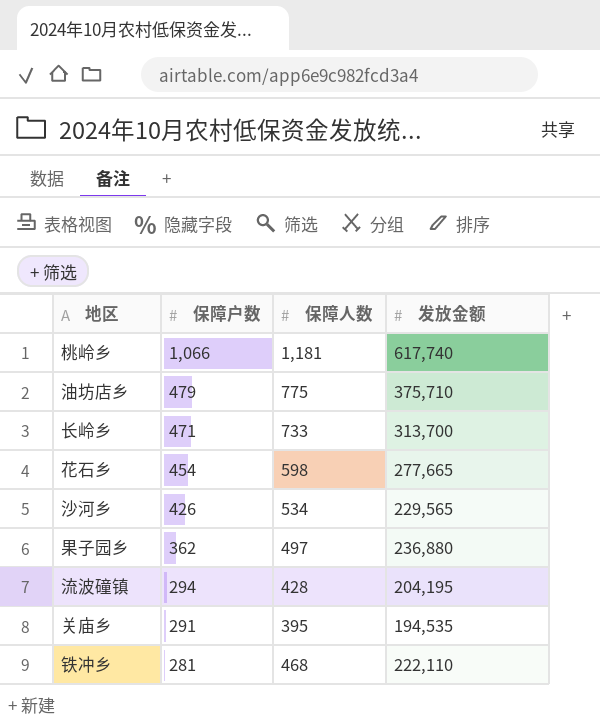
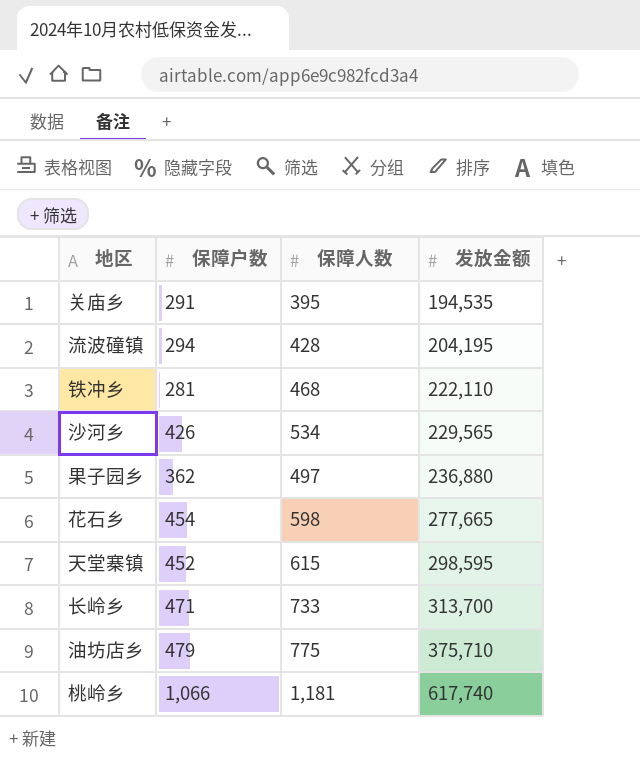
row order: 保障户数 descending -> 发放金额 ascending
row 天堂寨镇: none -> 452 | 615 | 298,595

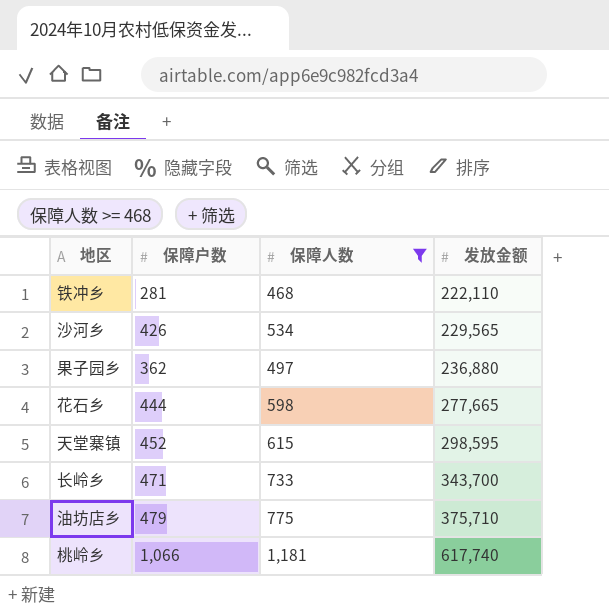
filter: none -> 保障人数 >= 468
花石乡 | 保障户数: 454 -> 444
长岭乡 | 发放金额: 313,700 -> 343,700

